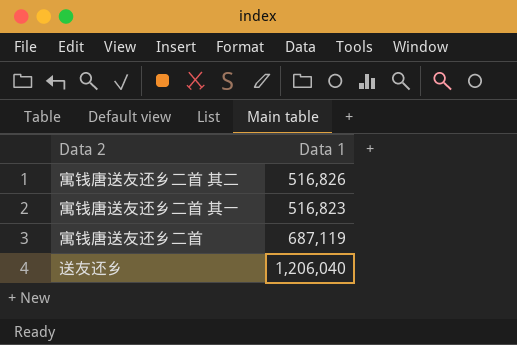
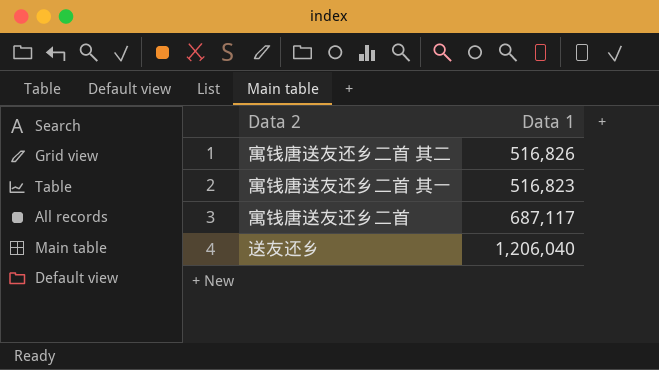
寓钱唐送友还乡二首 | Data 1: 687,119 -> 687,117

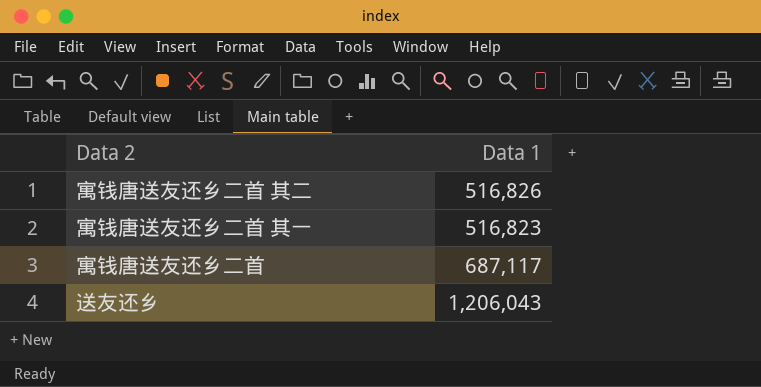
送友还乡 | Data 1: 1,206,040 -> 1,206,043

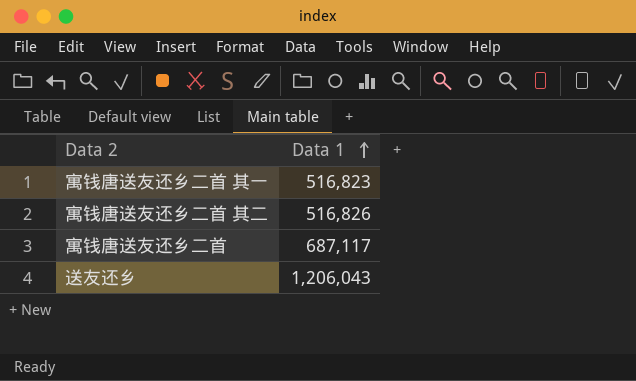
row order: none -> Data 1 ascending

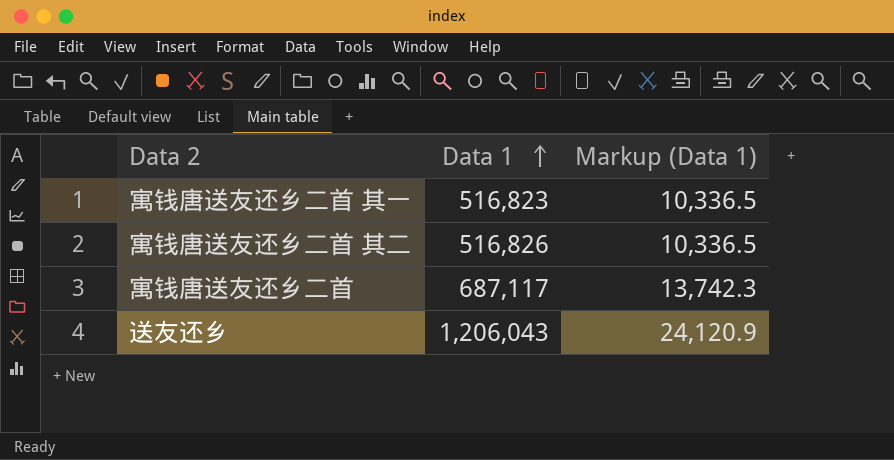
column Markup (Data 1) | formula: none -> [Data 1] * 0.02

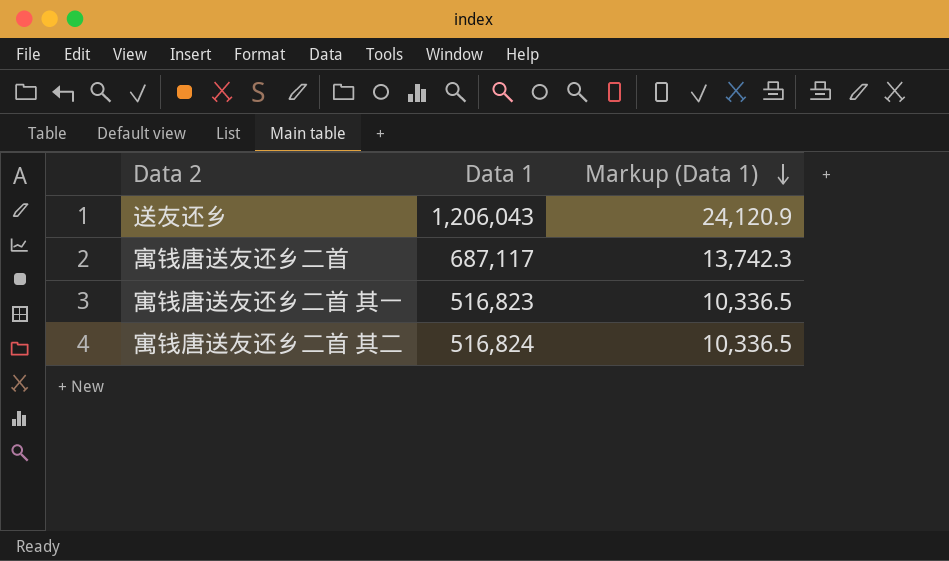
row order: Data 1 ascending -> Markup (Data 1) descending
寓钱唐送友还乡二首 其二 | Data 1: 516,826 -> 516,824

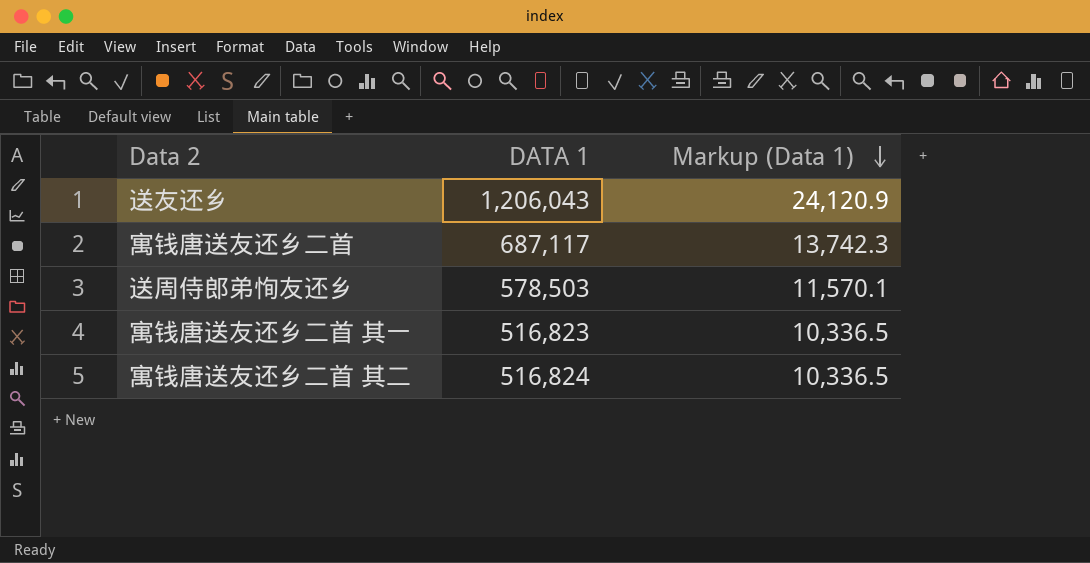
column name: Data 1 -> DATA 1
row 送周侍郎弟恂友还乡: none -> 578,503 | 11,570.1

